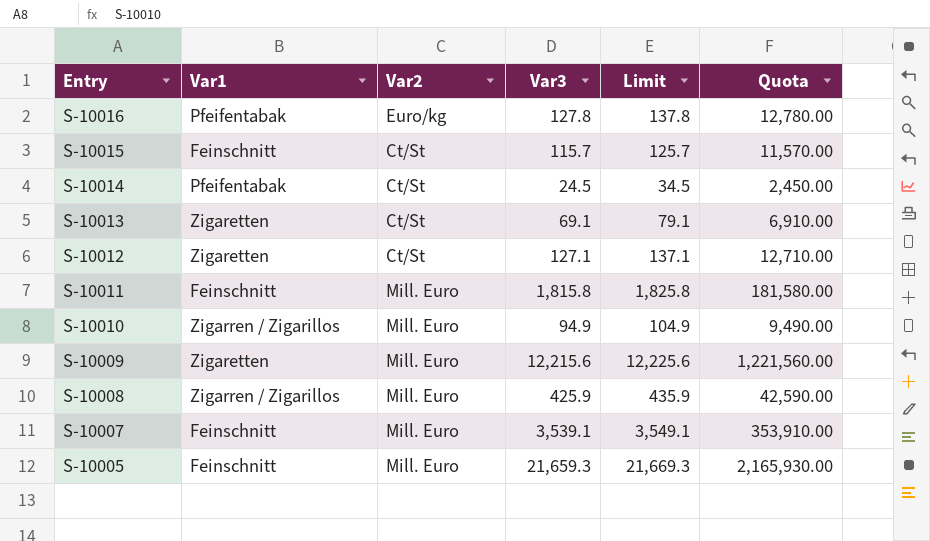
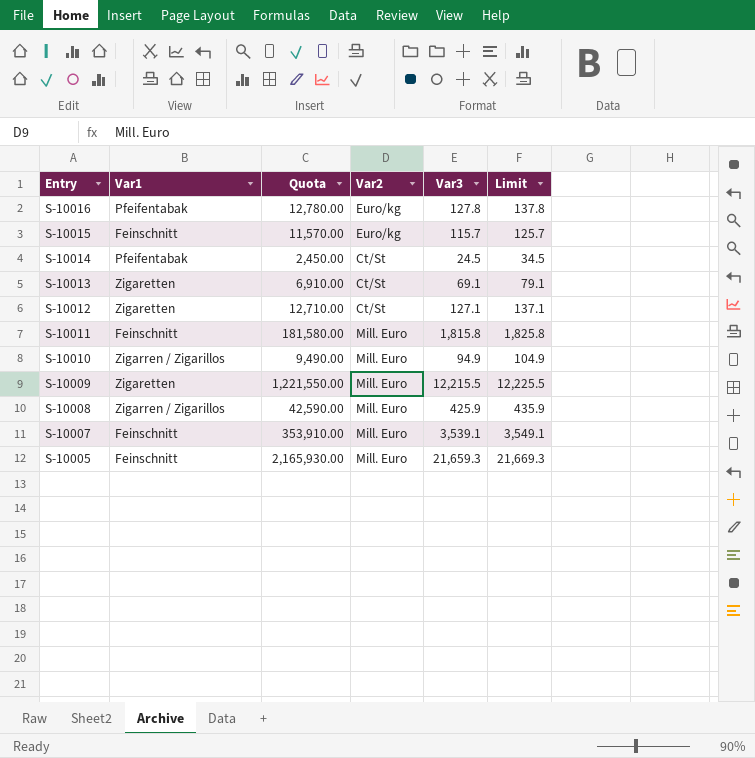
column Quota | position: 6 -> 3
S-10015 | Var2: Ct/St -> Euro/kg
S-10009 | Quota: 1,221,560.00 -> 1,221,550.00
S-10009 | Var3: 12,215.6 -> 12,215.5
S-10009 | Limit: 12,225.6 -> 12,225.5

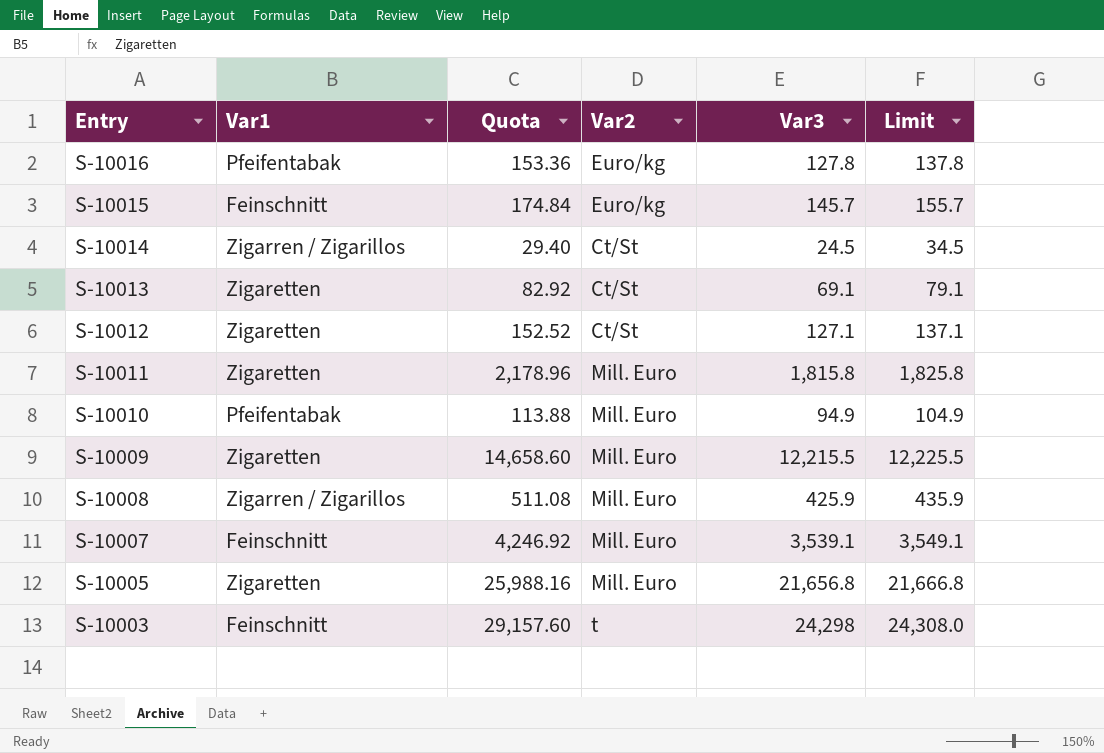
column Quota | formula: [Var3] * 100 -> [Var3] * 1.2
S-10015 | Var3: 115.7 -> 145.7
S-10015 | Limit: 125.7 -> 155.7
S-10014 | Var1: Pfeifentabak -> Zigarren / Zigarillos
S-10011 | Var1: Feinschnitt -> Zigaretten
S-10010 | Var1: Zigarren / Zigarillos -> Pfeifentabak
S-10005 | Var1: Feinschnitt -> Zigaretten
S-10005 | Var3: 21,659.3 -> 21,656.8
S-10005 | Limit: 21,669.3 -> 21,666.8
row S-10003: none -> Feinschnitt | 29,157.60 | t | 24,298 | 24,308.0

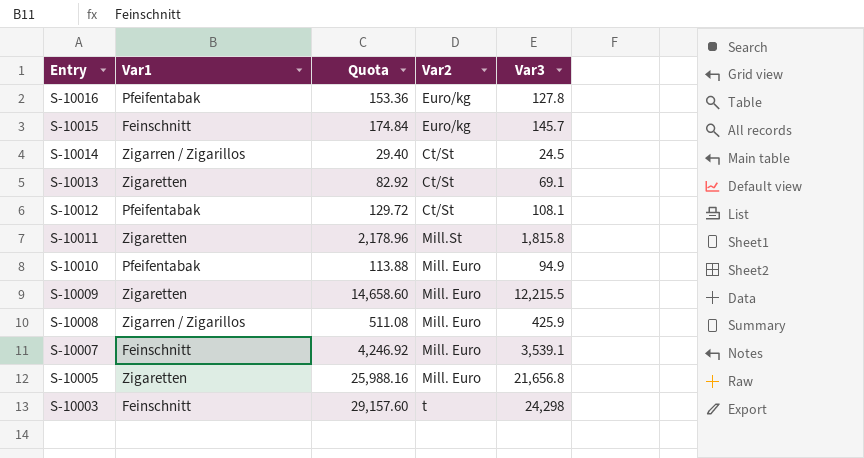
column Limit | formula: [Var3] + 10 -> none
S-10012 | Var1: Zigaretten -> Pfeifentabak
S-10012 | Quota: 152.52 -> 129.72
S-10012 | Var3: 127.1 -> 108.1
S-10011 | Var2: Mill. Euro -> Mill.St

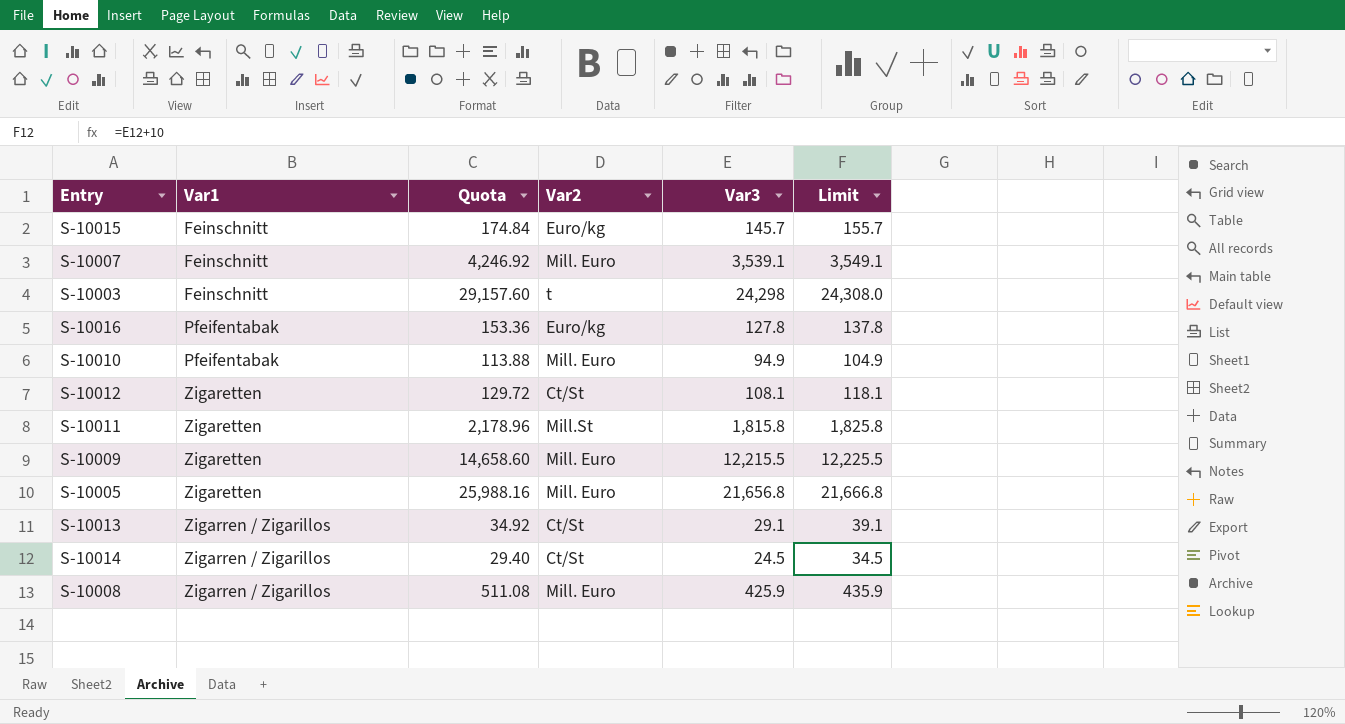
row order: Entry descending -> Var1 ascending
column Limit | formula: none -> [Var3] + 10
S-10012 | Var1: Pfeifentabak -> Zigaretten
S-10013 | Var1: Zigaretten -> Zigarren / Zigarillos
S-10013 | Quota: 82.92 -> 34.92
S-10013 | Var3: 69.1 -> 29.1

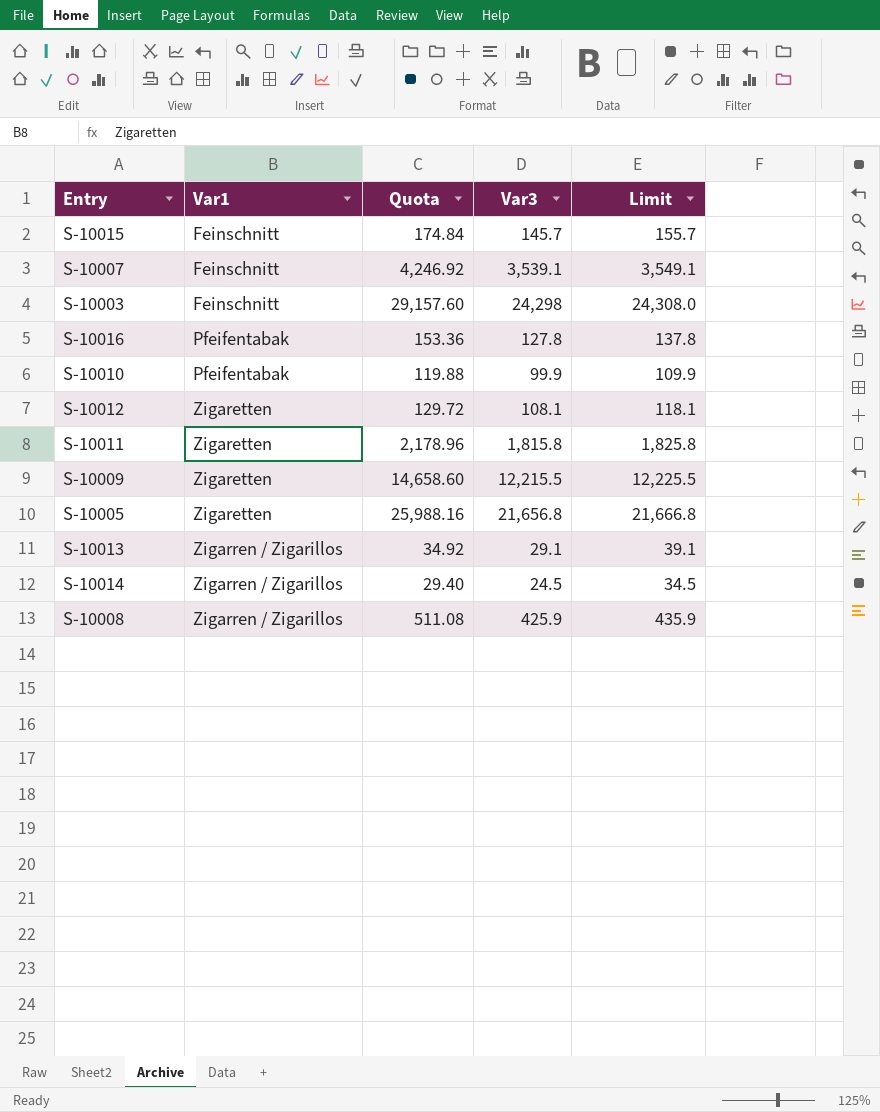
column Var2 | position: 4 -> none
S-10010 | Quota: 113.88 -> 119.88
S-10010 | Var3: 94.9 -> 99.9
S-10010 | Limit: 104.9 -> 109.9

